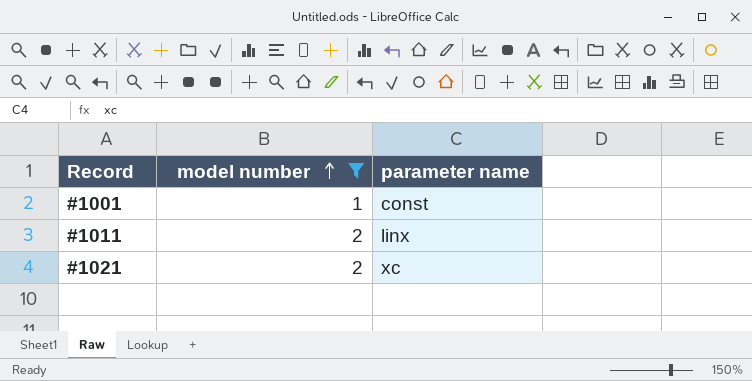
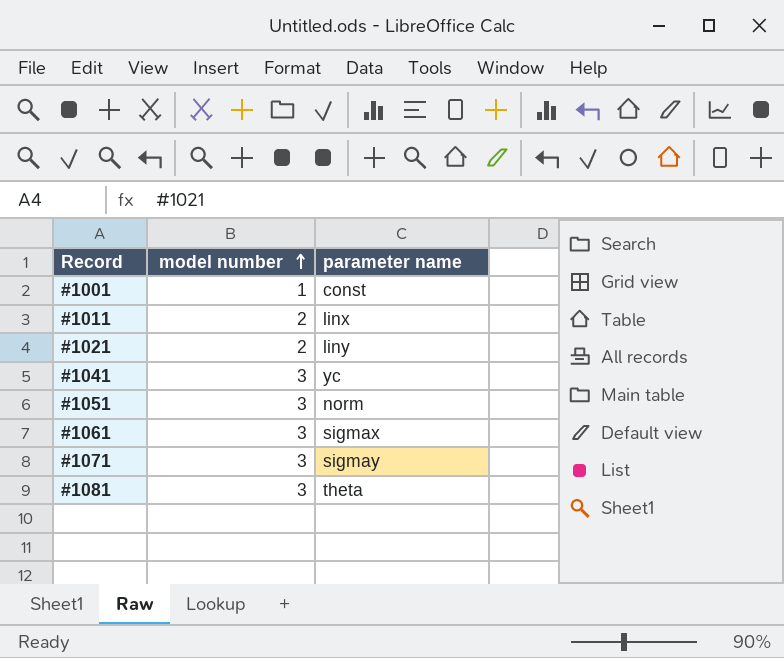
filter: model number != 3 -> none
#1021 | parameter name: xc -> liny

